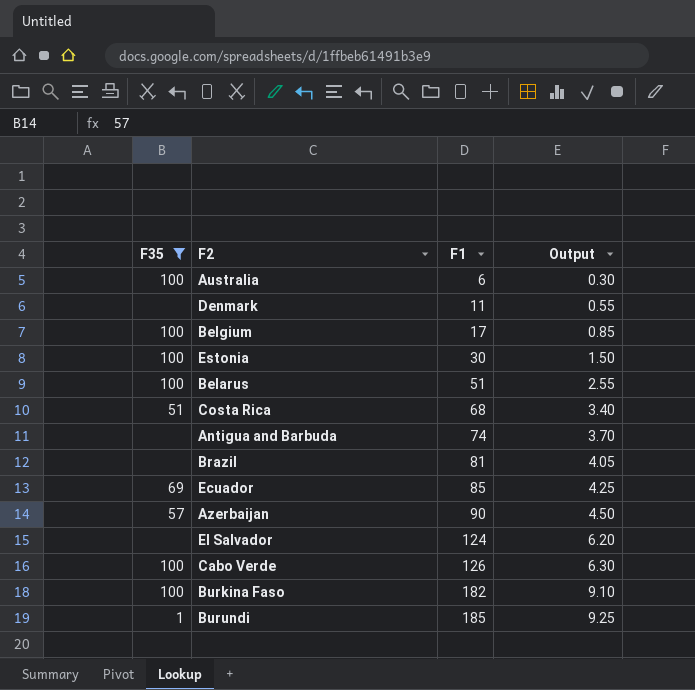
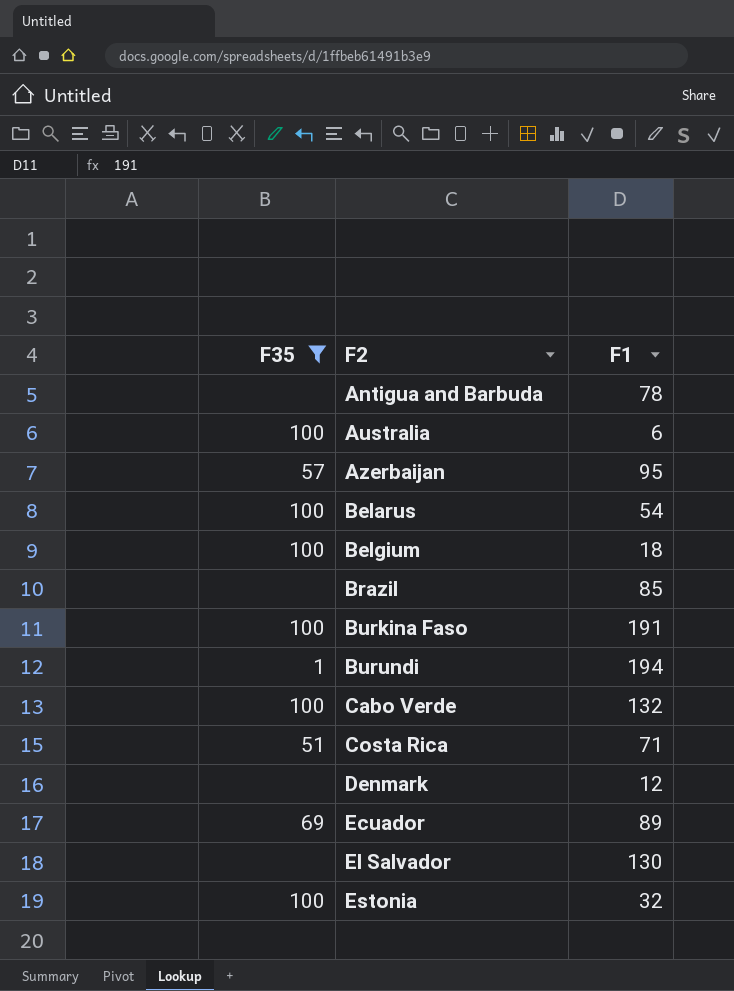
row order: F1 ascending -> F2 ascending
column Output | formula: [F1] * 0.05 -> none
Antigua and Barbuda | F1: 74 -> 78
Azerbaijan | F1: 90 -> 95
Belarus | F1: 51 -> 54
Belgium | F1: 17 -> 18
Brazil | F1: 81 -> 85
Burkina Faso | F1: 182 -> 191
Burundi | F1: 185 -> 194
Cabo Verde | F1: 126 -> 132
Costa Rica | F1: 68 -> 71
Denmark | F1: 11 -> 12
Ecuador | F1: 85 -> 89
El Salvador | F1: 124 -> 130
Estonia | F1: 30 -> 32

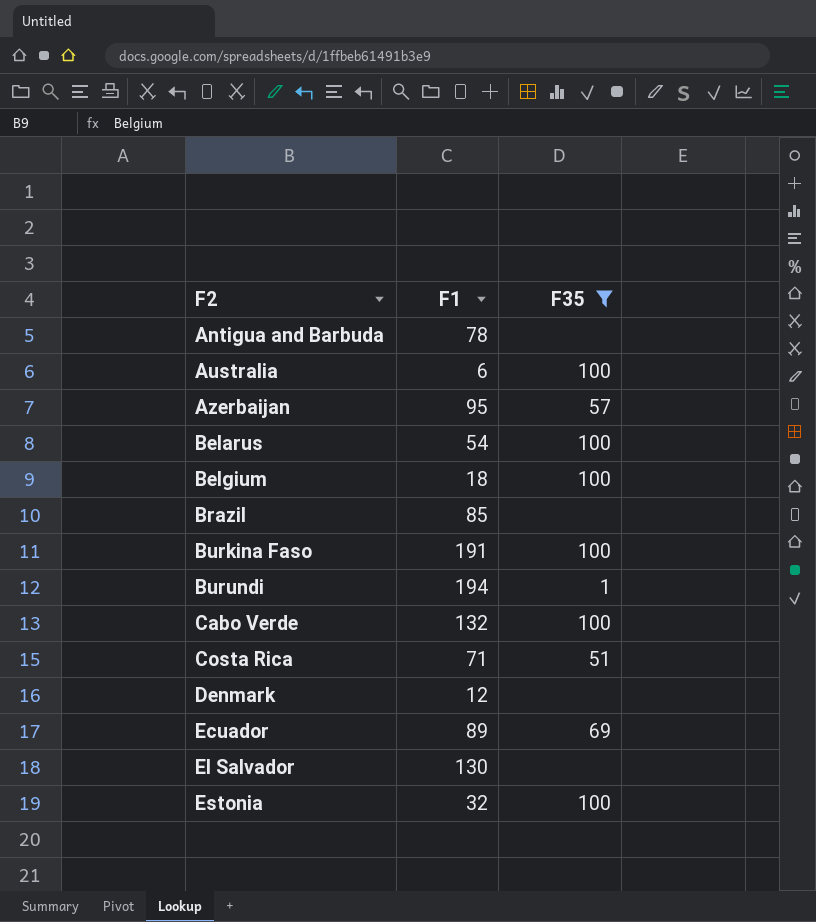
column F35 | position: 1 -> 3

